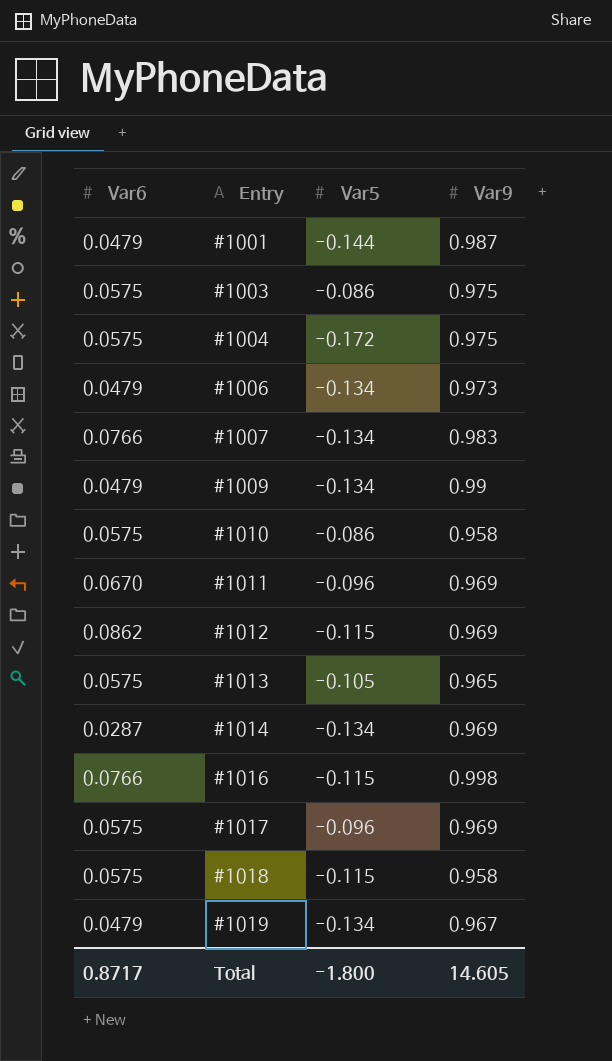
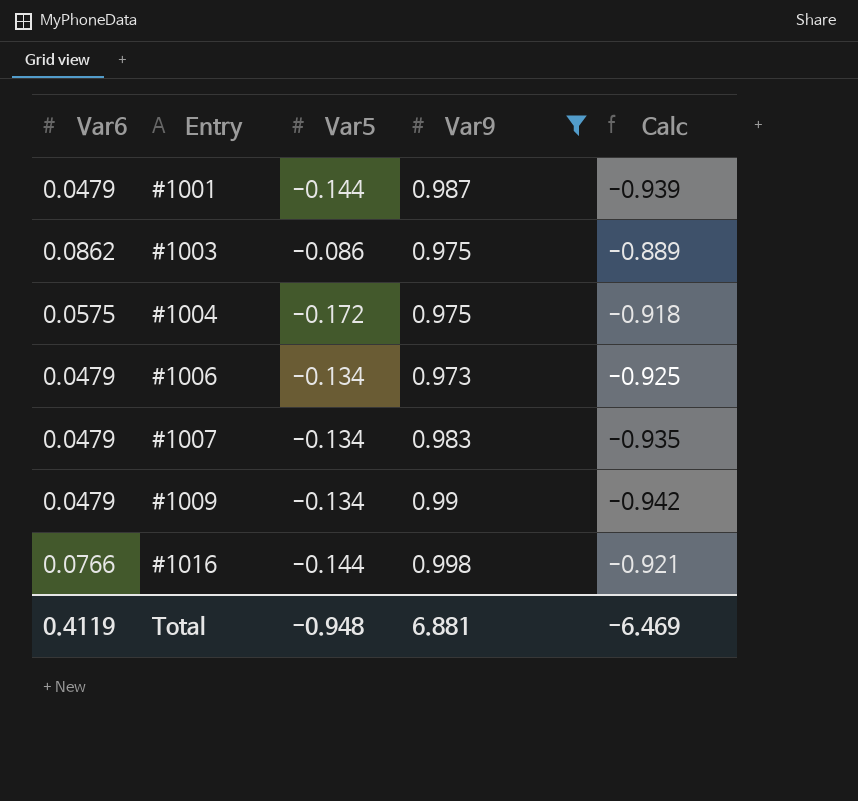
filter: none -> Var9 >= 0.973
column Calc | formula: none -> [Var6] - [Var9]
#1003 | Var6: 0.0575 -> 0.0862
#1007 | Var6: 0.0766 -> 0.0479
#1016 | Var5: -0.115 -> -0.144
Total | Var6: 0.8717 -> 0.4119
Total | Var5: -1.800 -> -0.948
Total | Var9: 14.605 -> 6.881

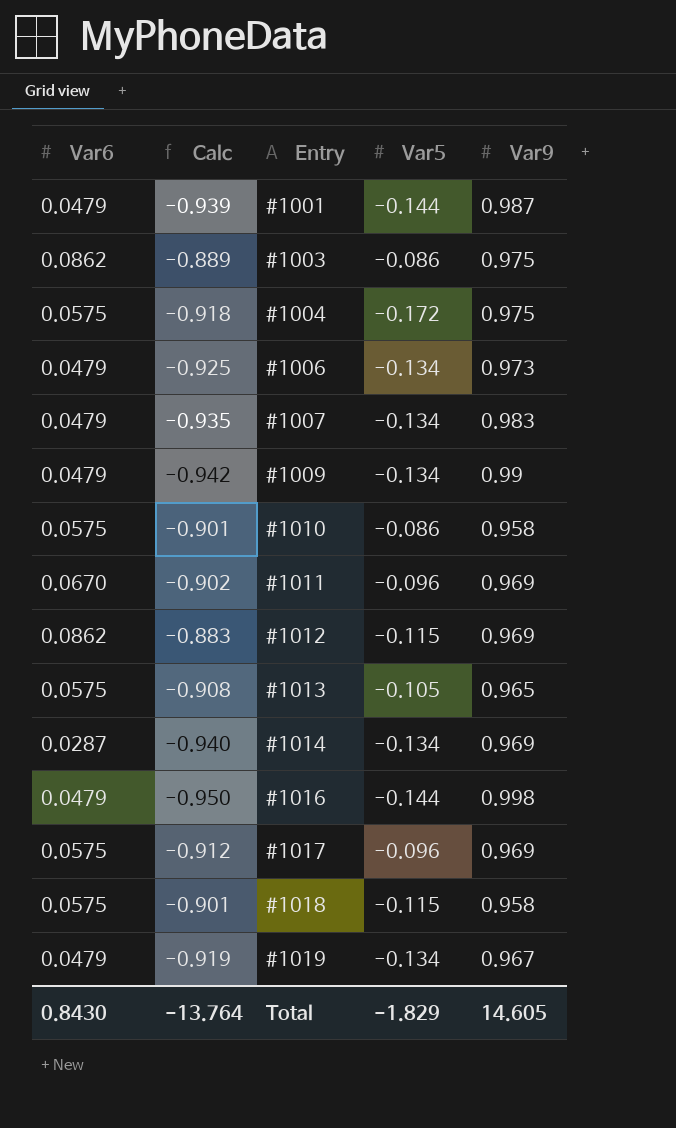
filter: Var9 >= 0.973 -> none
column Calc | position: 5 -> 2
#1016 | Var6: 0.0766 -> 0.0479
#1016 | Calc: -0.921 -> -0.950
Total | Var6: 0.4119 -> 0.8430
Total | Calc: -6.469 -> -13.764
Total | Var5: -0.948 -> -1.829
Total | Var9: 6.881 -> 14.605

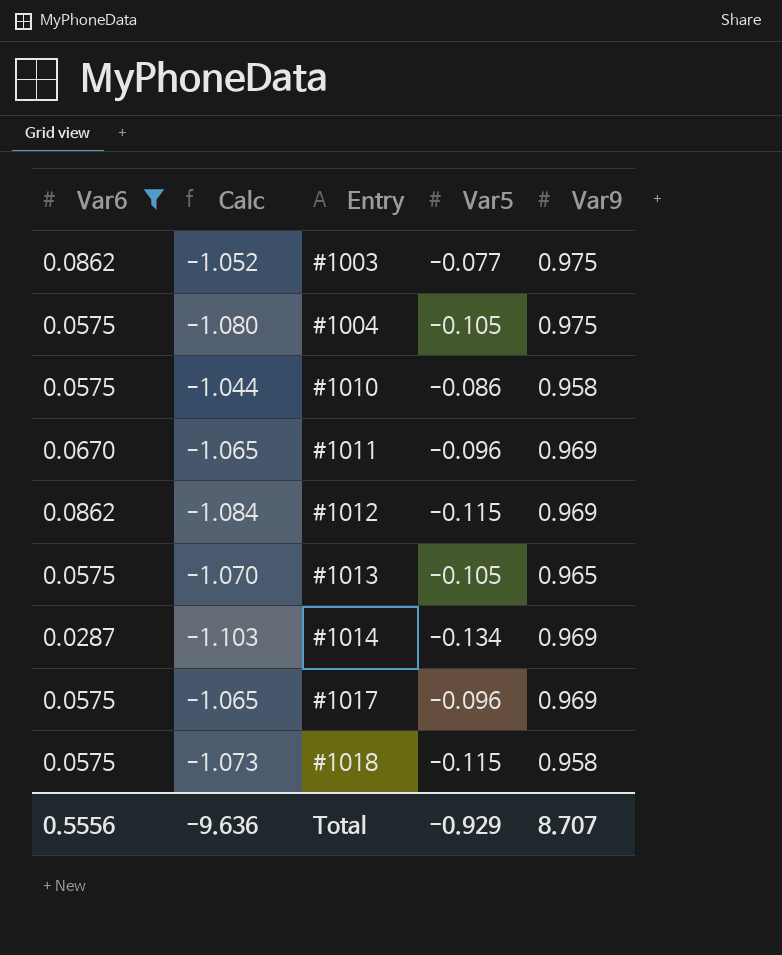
filter: none -> Var6 != 0.0479
column Calc | formula: [Var6] - [Var9] -> [Var5] - [Var9]
#1003 | Var5: -0.086 -> -0.077
#1004 | Var5: -0.172 -> -0.105
Total | Var6: 0.8430 -> 0.5556
Total | Calc: -13.764 -> -9.636
Total | Var5: -1.829 -> -0.929
Total | Var9: 14.605 -> 8.707

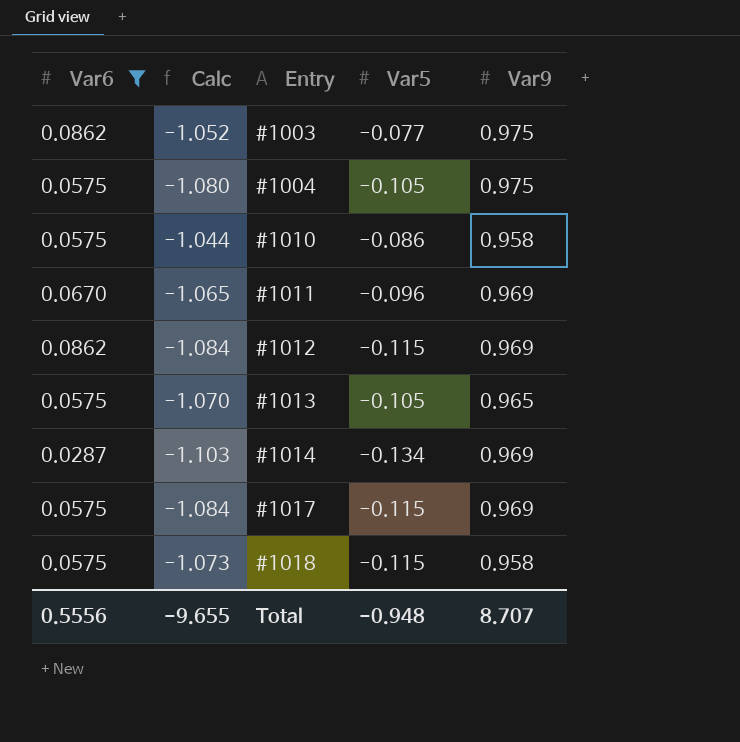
#1017 | Calc: -1.065 -> -1.084
#1017 | Var5: -0.096 -> -0.115
Total | Calc: -9.636 -> -9.655
Total | Var5: -0.929 -> -0.948

